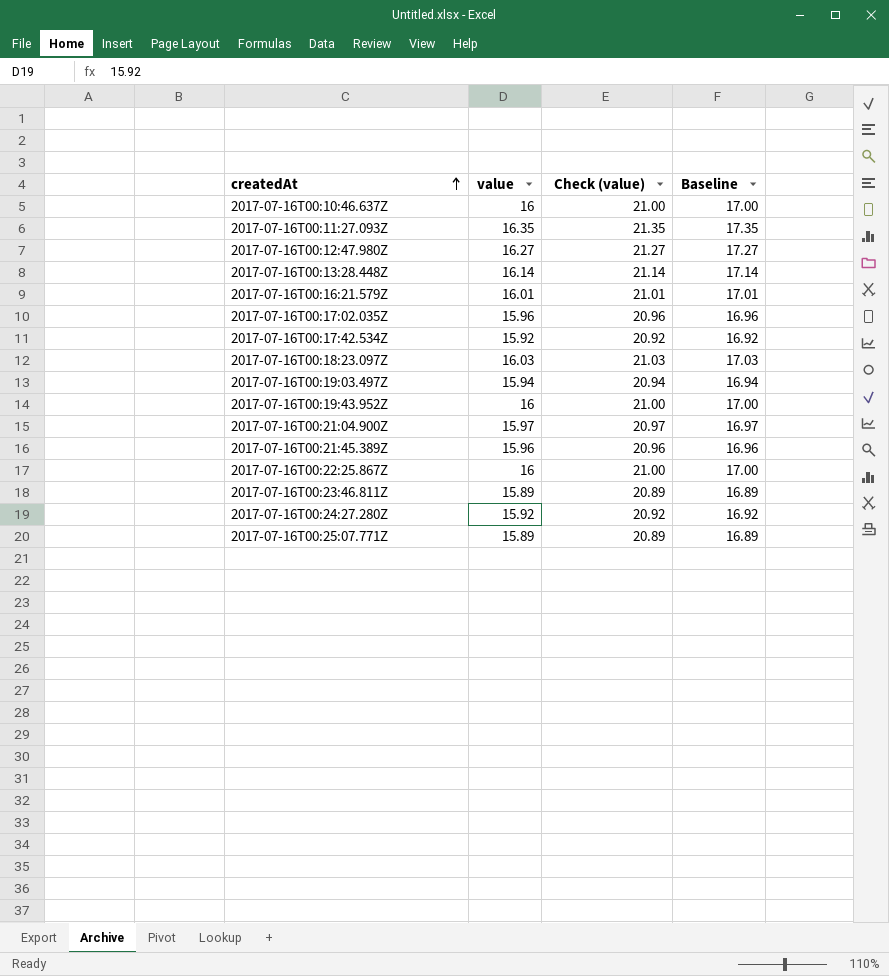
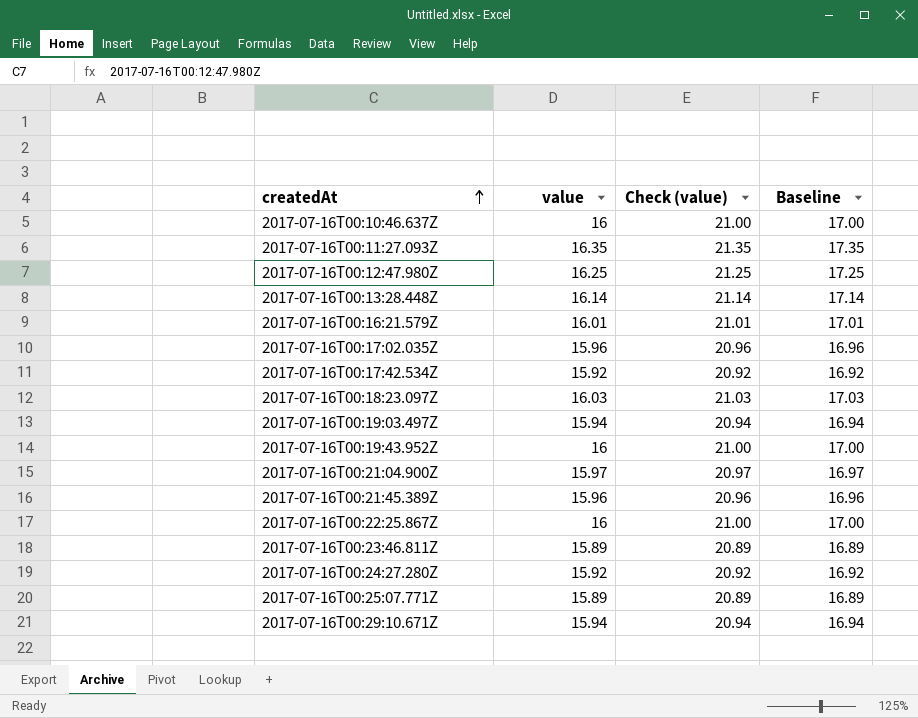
2017-07-16T00:12:47.980Z | value: 16.27 -> 16.25
2017-07-16T00:12:47.980Z | Check (value): 21.27 -> 21.25
2017-07-16T00:12:47.980Z | Baseline: 17.27 -> 17.25
row 2017-07-16T00:29:10.671Z: none -> 15.94 | 20.94 | 16.94

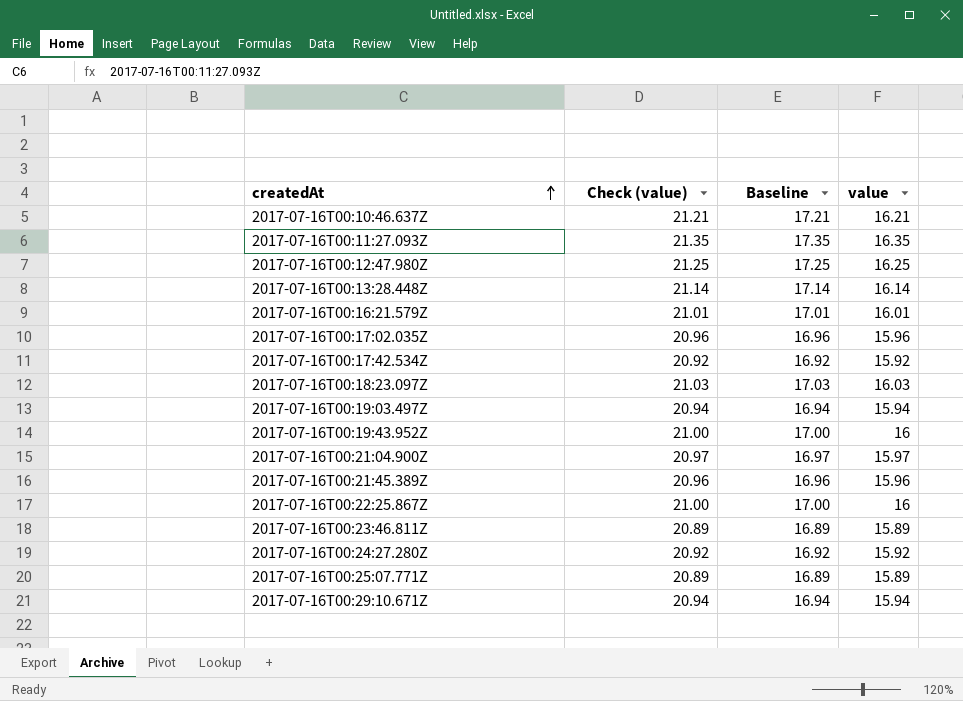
column value | position: 2 -> 4
2017-07-16T00:10:46.637Z | Check (value): 21.00 -> 21.21
2017-07-16T00:10:46.637Z | Baseline: 17.00 -> 17.21
2017-07-16T00:10:46.637Z | value: 16 -> 16.21

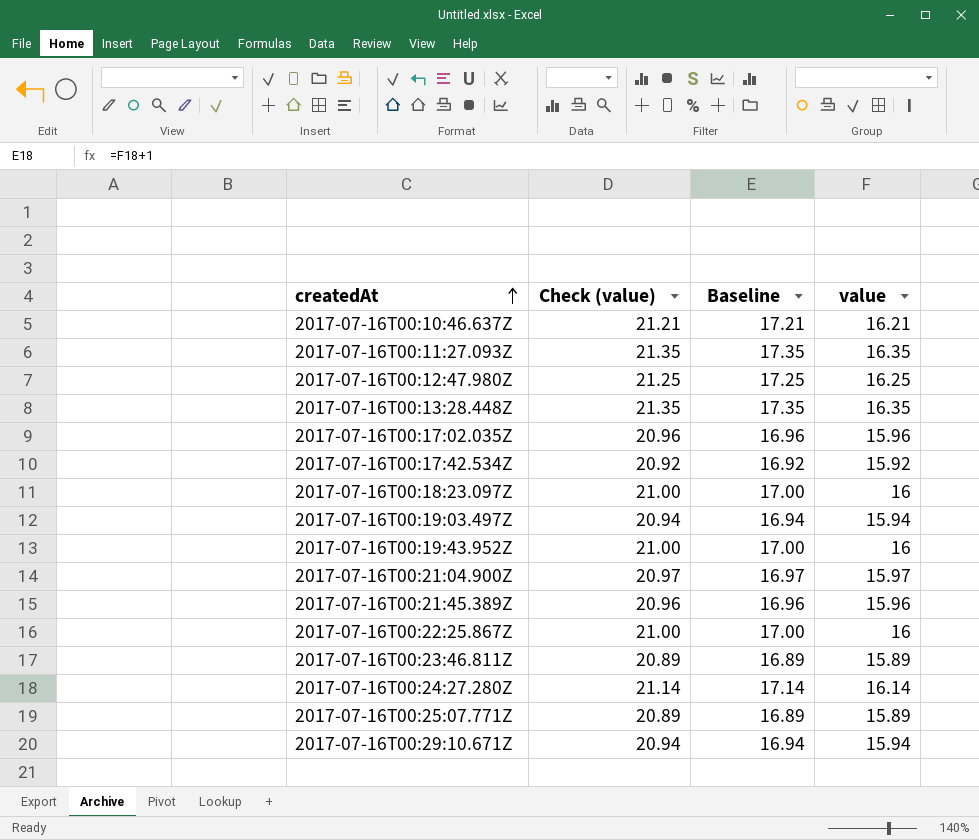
row 2017-07-16T00:16:21.579Z: 21.01 | 17.01 | 16.01 -> none
2017-07-16T00:13:28.448Z | Check (value): 21.14 -> 21.35
2017-07-16T00:13:28.448Z | Baseline: 17.14 -> 17.35
2017-07-16T00:13:28.448Z | value: 16.14 -> 16.35
2017-07-16T00:18:23.097Z | Check (value): 21.03 -> 21.00
2017-07-16T00:18:23.097Z | Baseline: 17.03 -> 17.00
2017-07-16T00:18:23.097Z | value: 16.03 -> 16
2017-07-16T00:24:27.280Z | Check (value): 20.92 -> 21.14
2017-07-16T00:24:27.280Z | Baseline: 16.92 -> 17.14
2017-07-16T00:24:27.280Z | value: 15.92 -> 16.14

